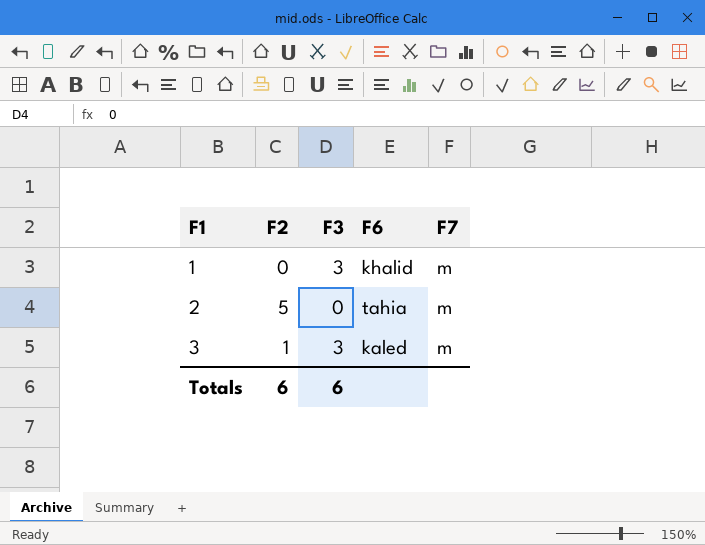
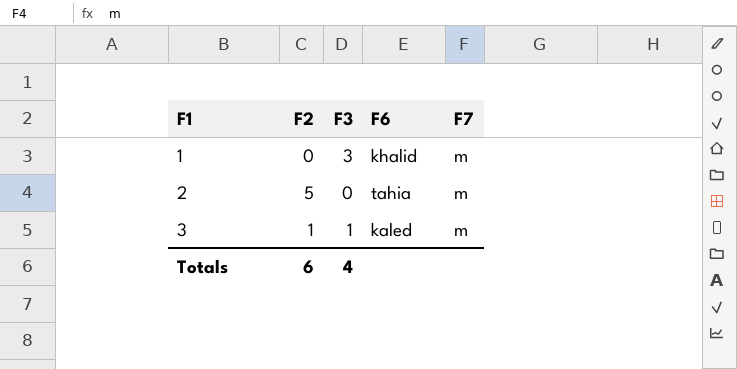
3 | F3: 3 -> 1
Totals | F3: 6 -> 4

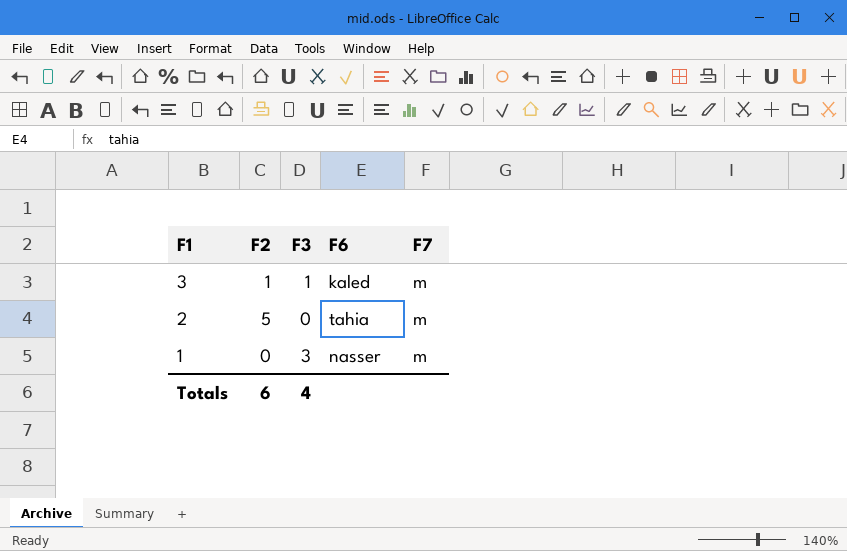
row order: F1 ascending -> F1 descending
1 | F6: khalid -> nasser

